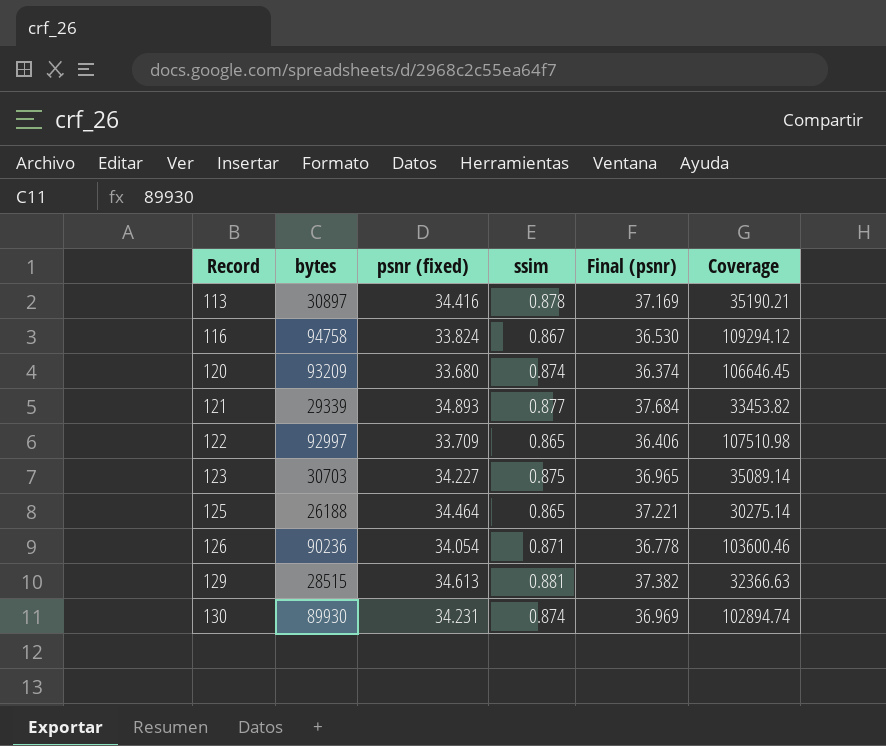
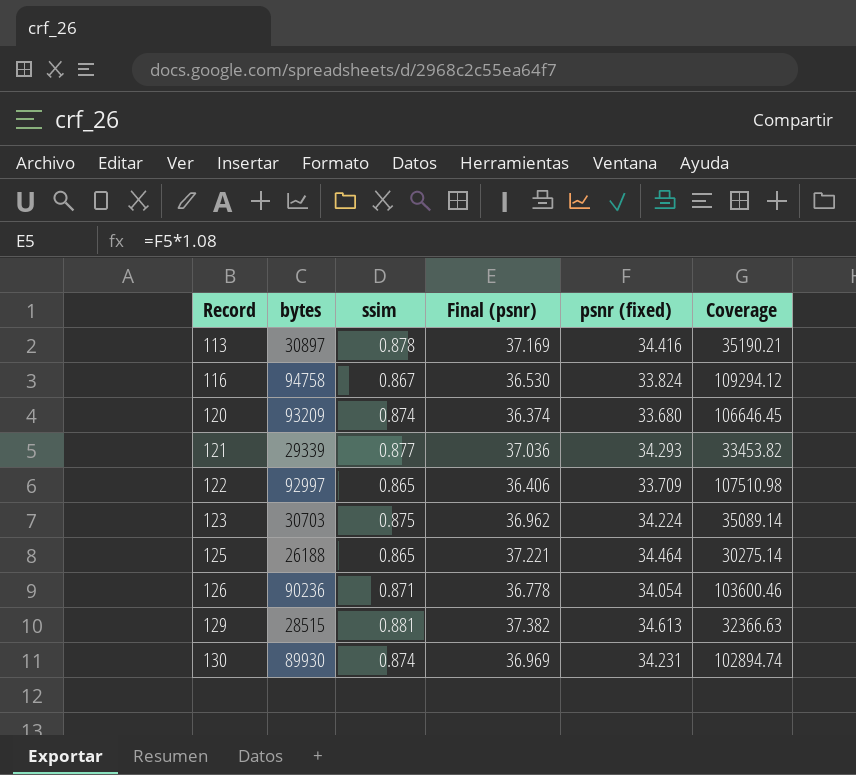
column psnr (fixed) | position: 3 -> 5
121 | Final (psnr): 37.684 -> 37.036
121 | psnr (fixed): 34.893 -> 34.293
123 | Final (psnr): 36.965 -> 36.962
123 | psnr (fixed): 34.227 -> 34.224

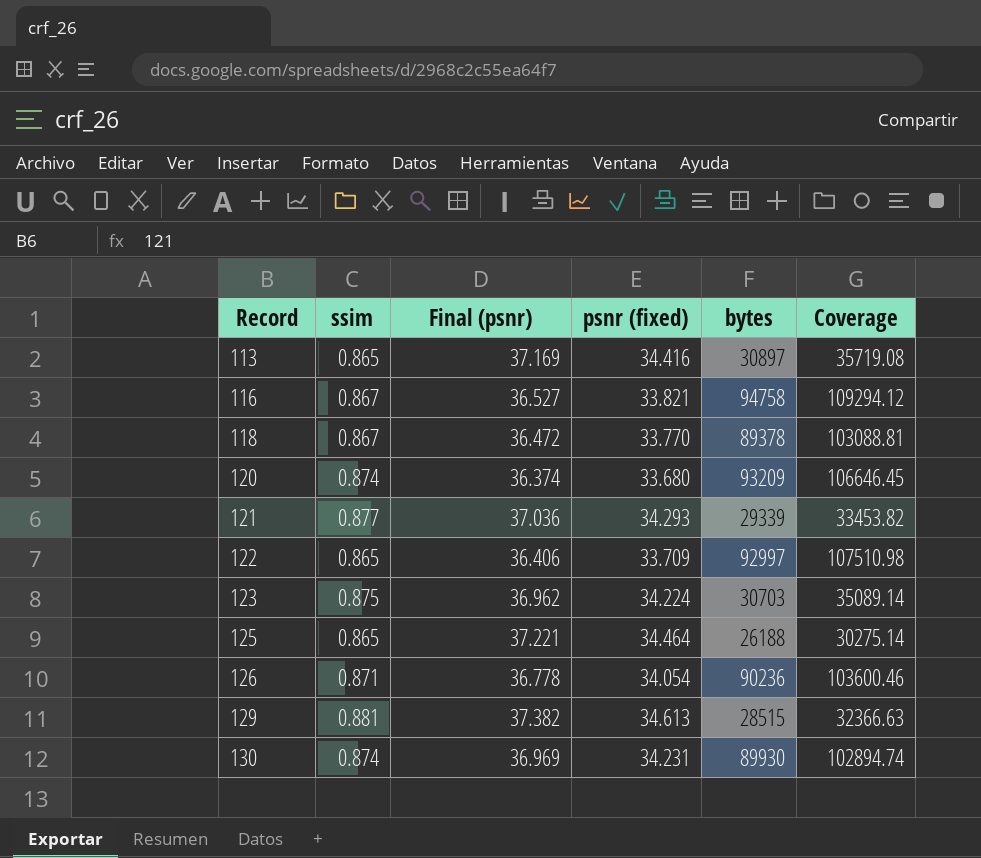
column bytes | position: 2 -> 5
113 | ssim: 0.878 -> 0.865
113 | Coverage: 35190.21 -> 35719.08
116 | Final (psnr): 36.530 -> 36.527
116 | psnr (fixed): 33.824 -> 33.821
row 118: none -> 0.867 | 36.472 | 33.770 | 89378 | 103088.81

